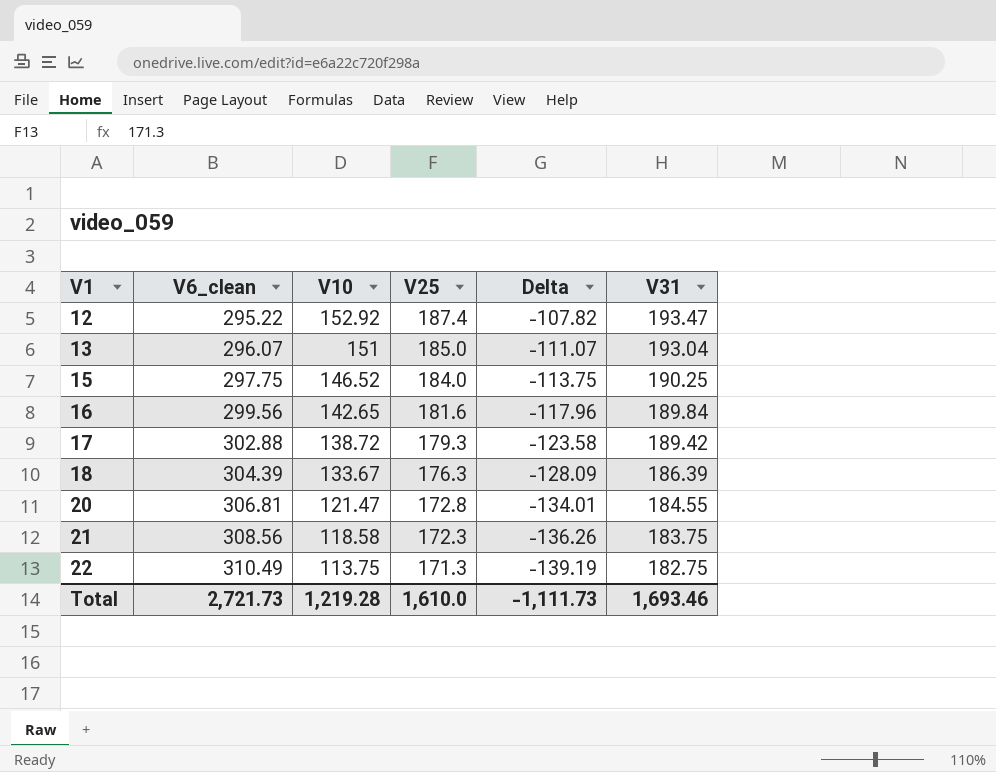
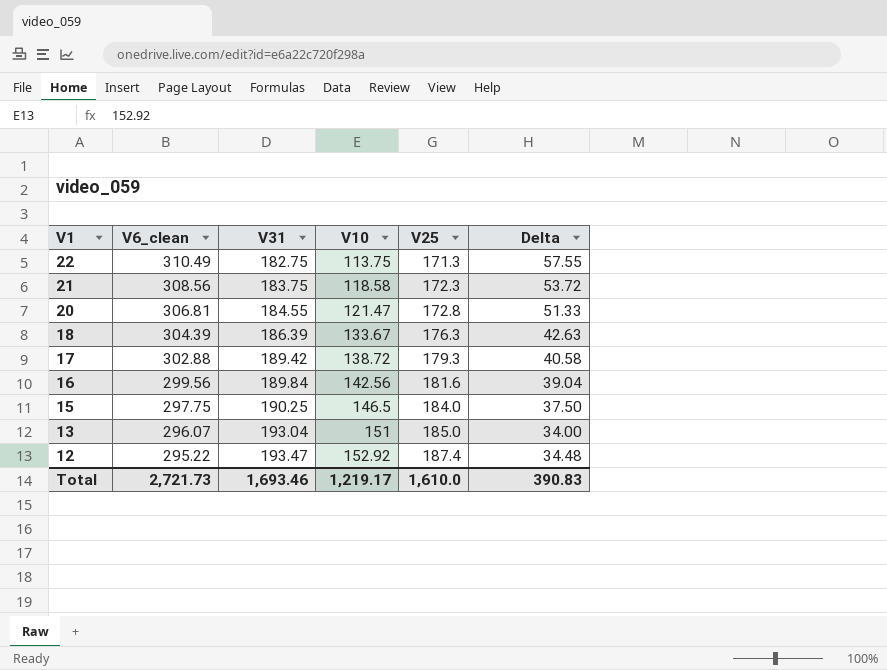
row order: V1 ascending -> V1 descending
column V31 | position: 6 -> 3
column Delta | formula: [V25] - [V6_clean] -> [V25] - [V10]
16 | V10: 142.65 -> 142.56
15 | V10: 146.52 -> 146.5
Total | V10: 1,219.28 -> 1,219.17
Total | Delta: -1,111.73 -> 390.83

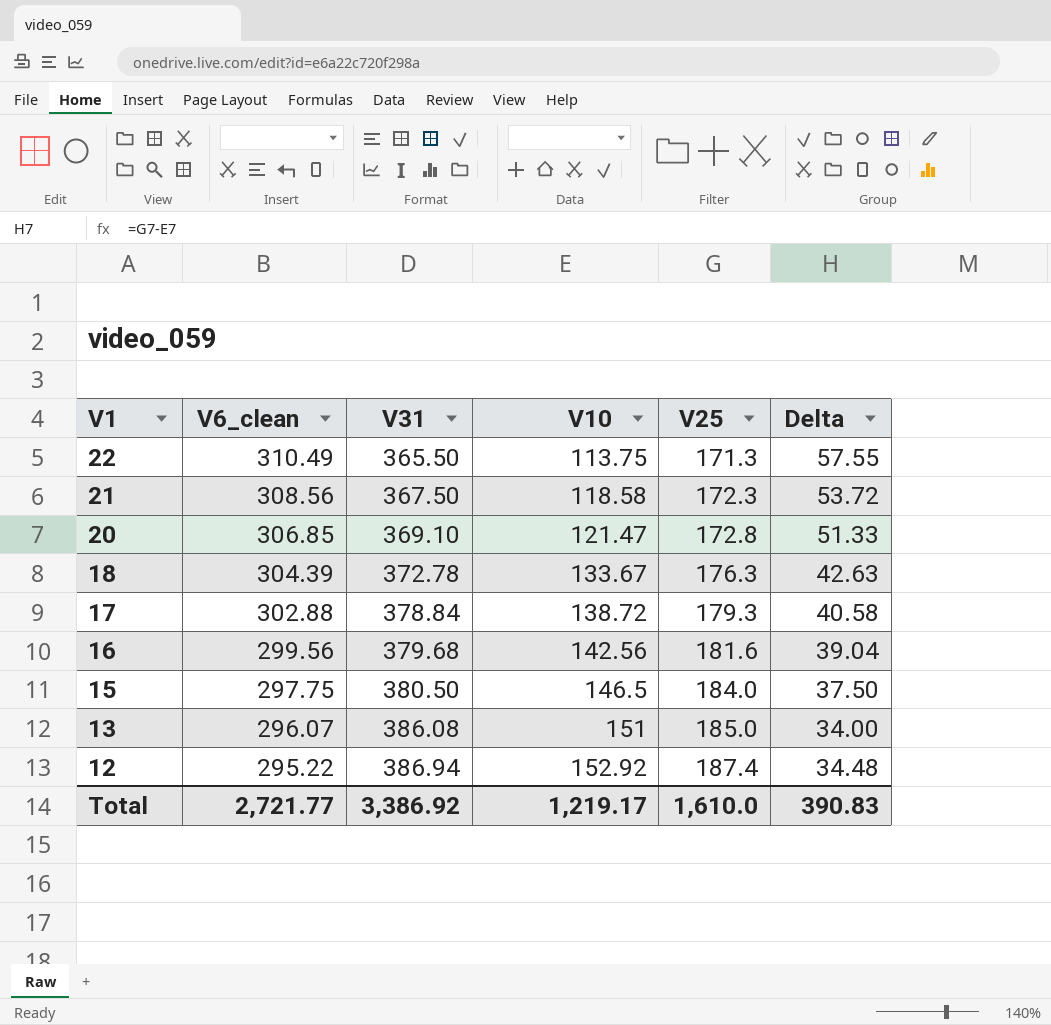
22 | V31: 182.75 -> 365.50
21 | V31: 183.75 -> 367.50
20 | V6_clean: 306.81 -> 306.85
20 | V31: 184.55 -> 369.10
18 | V31: 186.39 -> 372.78
17 | V31: 189.42 -> 378.84
16 | V31: 189.84 -> 379.68
15 | V31: 190.25 -> 380.50
13 | V31: 193.04 -> 386.08
12 | V31: 193.47 -> 386.94
Total | V6_clean: 2,721.73 -> 2,721.77
Total | V31: 1,693.46 -> 3,386.92

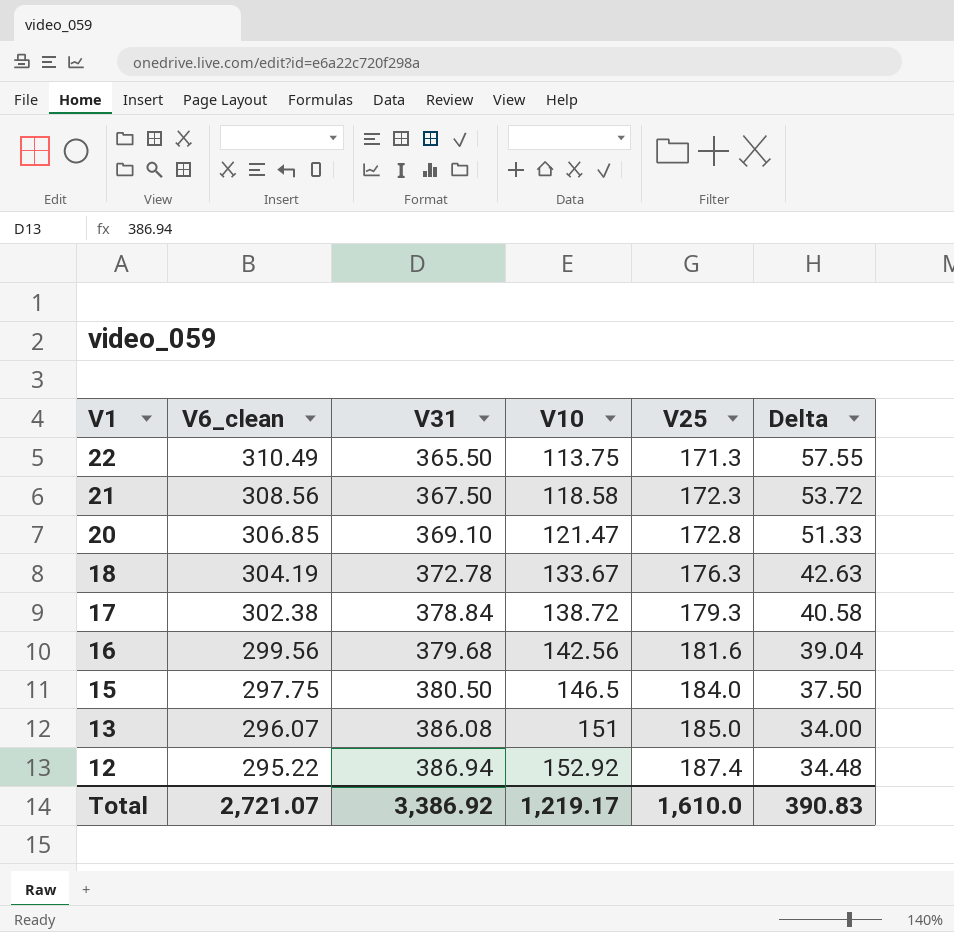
18 | V6_clean: 304.39 -> 304.19
17 | V6_clean: 302.88 -> 302.38
Total | V6_clean: 2,721.77 -> 2,721.07

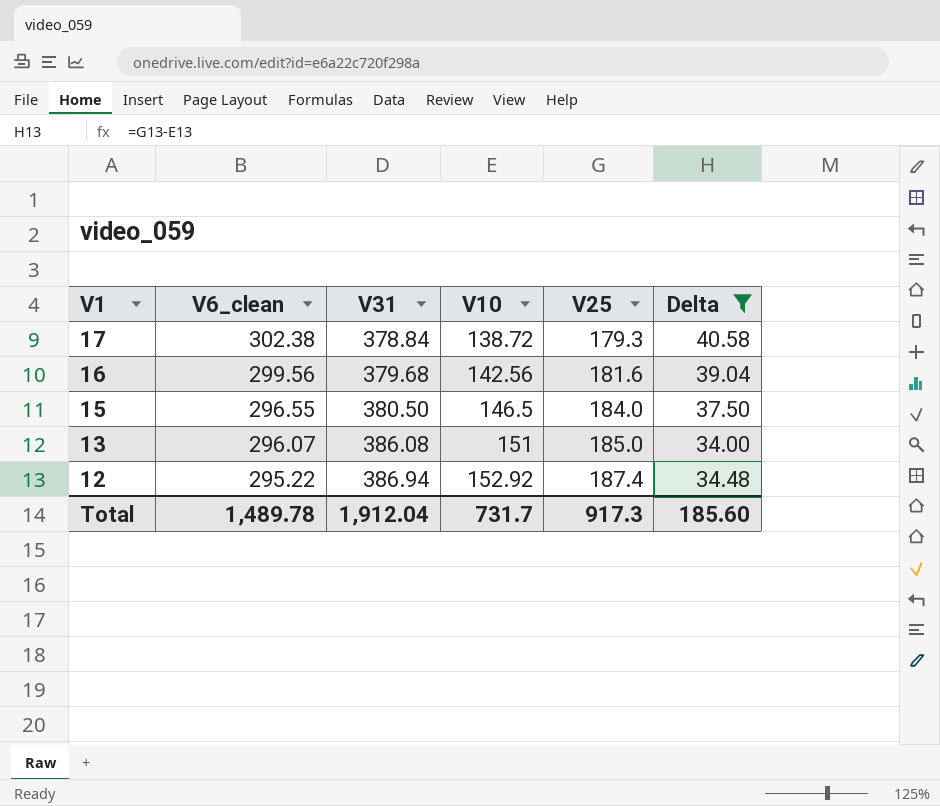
filter: none -> Delta <= 40.58
15 | V6_clean: 297.75 -> 296.55
Total | V6_clean: 2,721.07 -> 1,489.78
Total | V31: 3,386.92 -> 1,912.04
Total | V10: 1,219.17 -> 731.7
Total | V25: 1,610.0 -> 917.3
Total | Delta: 390.83 -> 185.60

